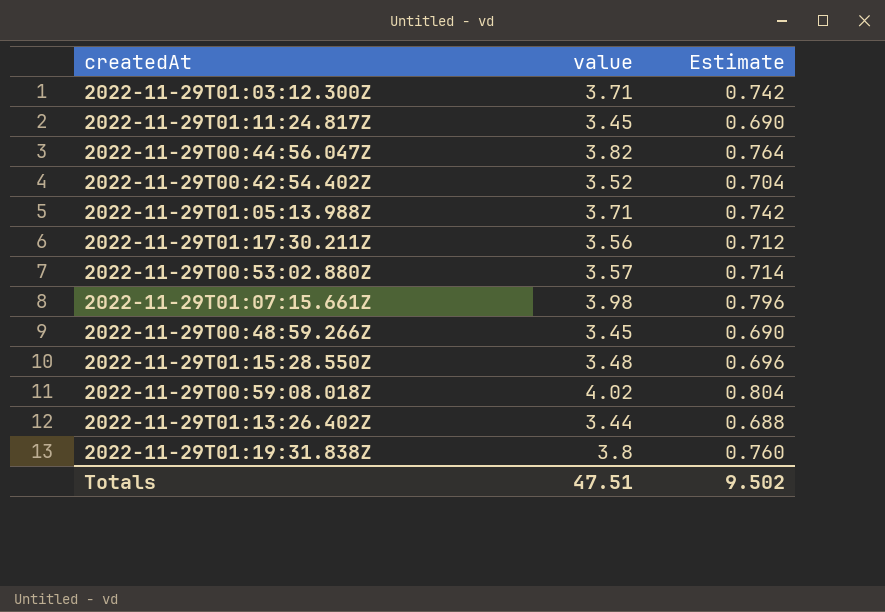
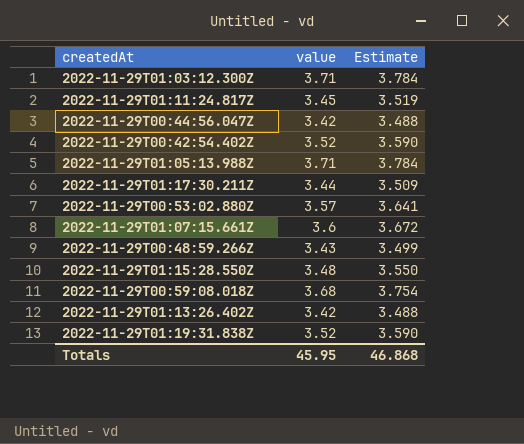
column Estimate | formula: [value] * 0.2 -> [value] * 1.02
2022-11-29T00:44:56.047Z | value: 3.82 -> 3.42
2022-11-29T01:17:30.211Z | value: 3.56 -> 3.44
2022-11-29T01:07:15.661Z | value: 3.98 -> 3.6
2022-11-29T00:48:59.266Z | value: 3.45 -> 3.43
2022-11-29T00:59:08.018Z | value: 4.02 -> 3.68
2022-11-29T01:13:26.402Z | value: 3.44 -> 3.42
2022-11-29T01:19:31.838Z | value: 3.8 -> 3.52
Totals | value: 47.51 -> 45.95
Totals | Estimate: 9.502 -> 46.868

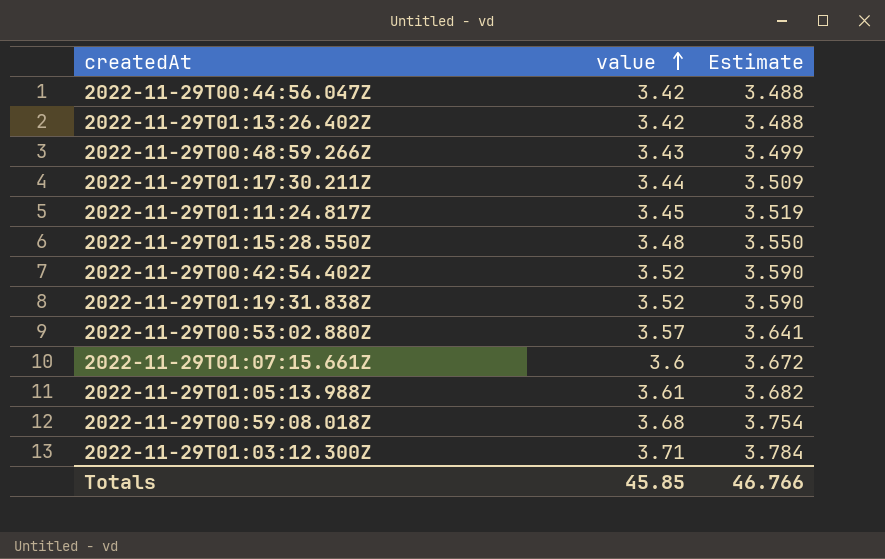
row order: none -> value ascending
2022-11-29T01:05:13.988Z | value: 3.71 -> 3.61
2022-11-29T01:05:13.988Z | Estimate: 3.784 -> 3.682
Totals | value: 45.95 -> 45.85
Totals | Estimate: 46.868 -> 46.766

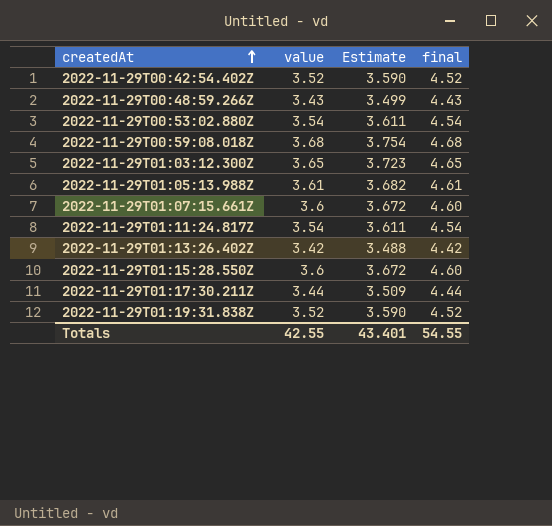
row order: value ascending -> createdAt ascending
column final | formula: none -> [value] + 1
row 2022-11-29T00:44:56.047Z: 3.42 | 3.488 -> none
2022-11-29T00:53:02.880Z | value: 3.57 -> 3.54
2022-11-29T00:53:02.880Z | Estimate: 3.641 -> 3.611
2022-11-29T01:03:12.300Z | value: 3.71 -> 3.65
2022-11-29T01:03:12.300Z | Estimate: 3.784 -> 3.723
2022-11-29T01:11:24.817Z | value: 3.45 -> 3.54
2022-11-29T01:11:24.817Z | Estimate: 3.519 -> 3.611
2022-11-29T01:15:28.550Z | value: 3.48 -> 3.6
2022-11-29T01:15:28.550Z | Estimate: 3.550 -> 3.672
Totals | value: 45.85 -> 42.55
Totals | Estimate: 46.766 -> 43.401

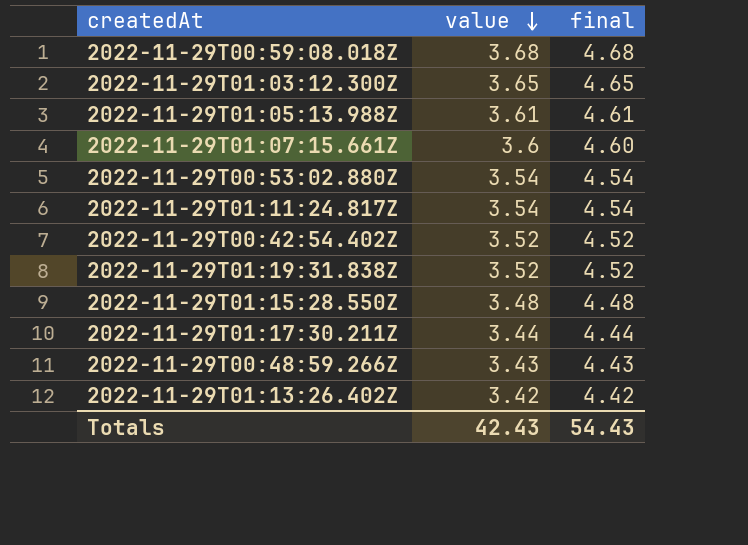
row order: createdAt ascending -> value descending
column Estimate | formula: [value] * 1.02 -> none
2022-11-29T01:15:28.550Z | value: 3.6 -> 3.48
2022-11-29T01:15:28.550Z | final: 4.60 -> 4.48
Totals | value: 42.55 -> 42.43
Totals | final: 54.55 -> 54.43

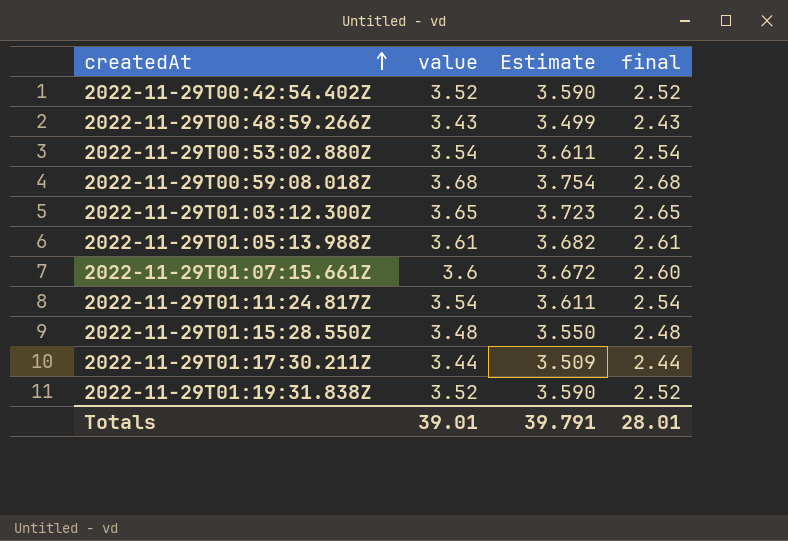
row order: value descending -> createdAt ascending
column Estimate | formula: none -> [value] * 1.02
column final | formula: [value] + 1 -> [value] - 1
row 2022-11-29T01:13:26.402Z: 3.42 | 4.42 -> none
Totals | value: 42.43 -> 39.01
Totals | final: 54.43 -> 28.01

